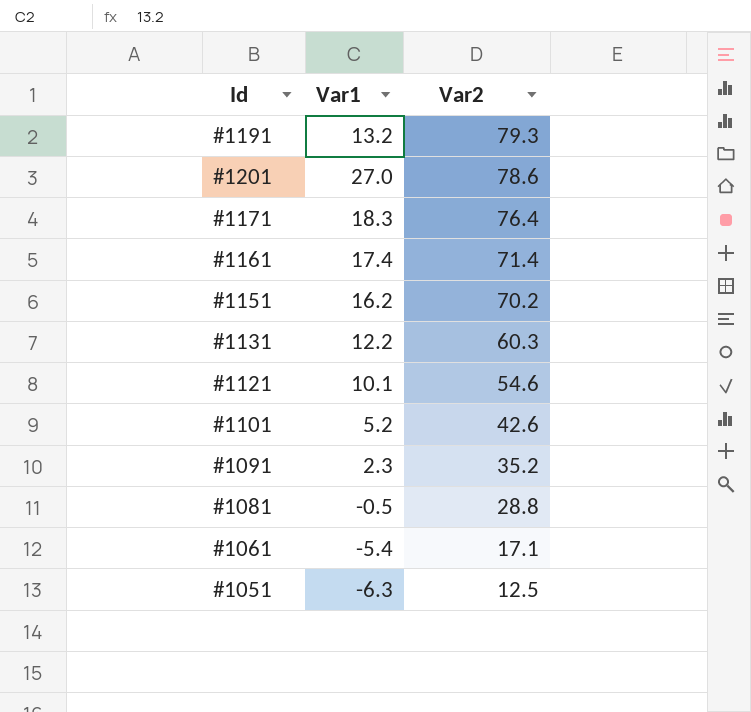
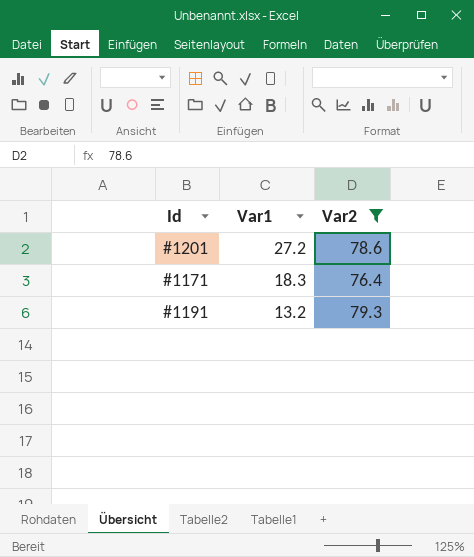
filter: none -> Var2 >= 76.4
row order: Var2 descending -> Var1 descending
#1201 | Var1: 27.0 -> 27.2

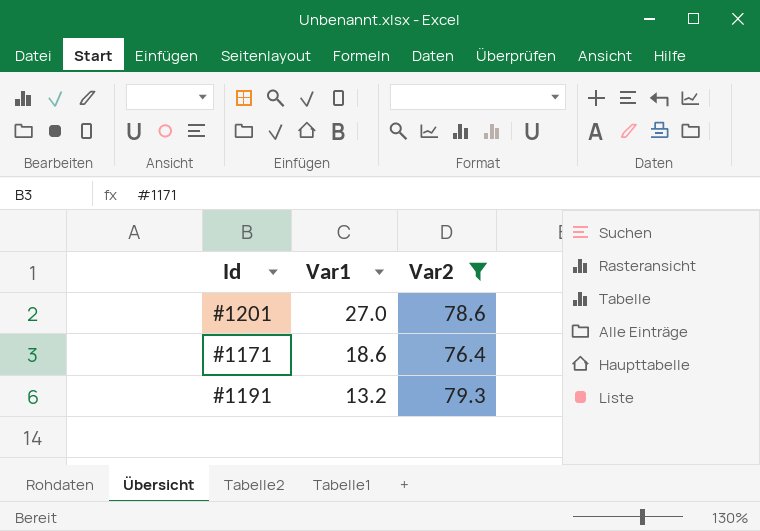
#1201 | Var1: 27.2 -> 27.0
#1171 | Var1: 18.3 -> 18.6

